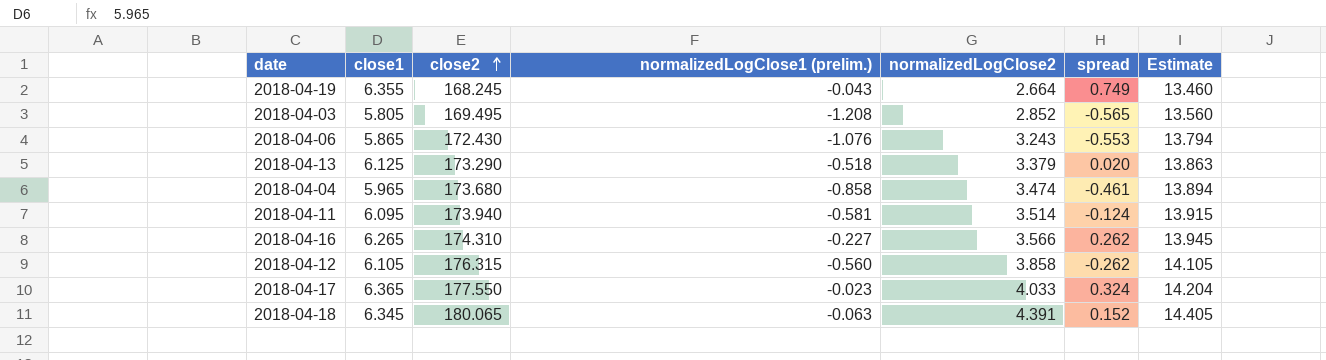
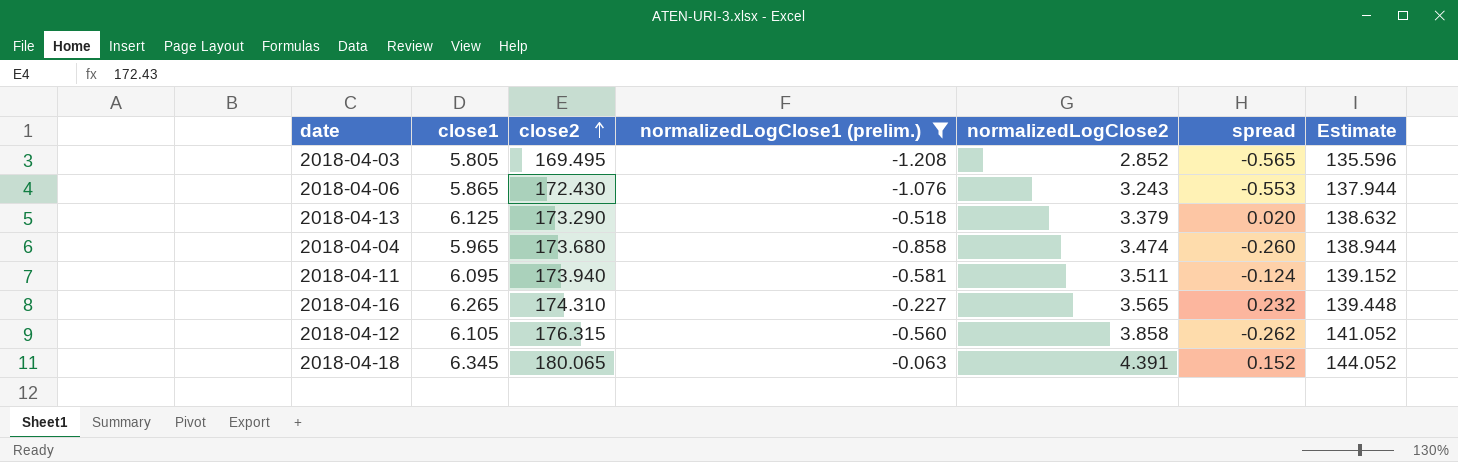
filter: none -> normalizedLogClose1 (prelim.) <= -0.063
column Estimate | formula: [close2] * 0.08 -> [close2] * 0.8
2018-04-04 | spread: -0.461 -> -0.260
2018-04-11 | normalizedLogClose2: 3.514 -> 3.511
2018-04-16 | normalizedLogClose2: 3.566 -> 3.565
2018-04-16 | spread: 0.262 -> 0.232

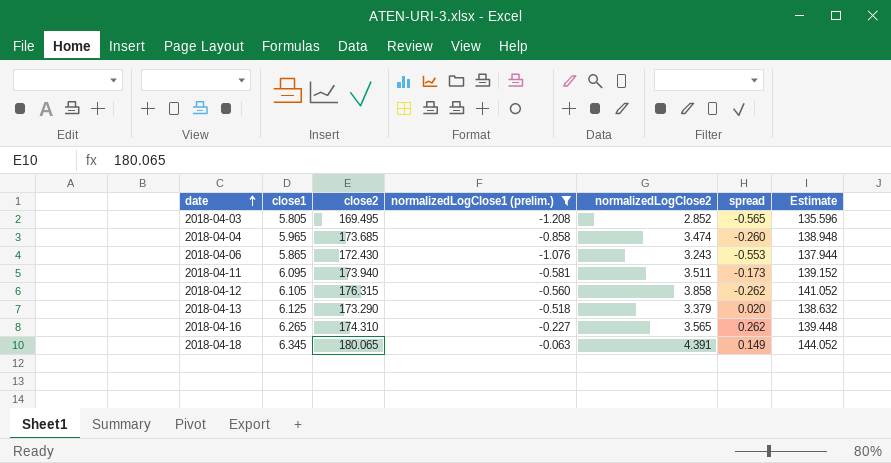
row order: close2 ascending -> date ascending
2018-04-04 | close2: 173.680 -> 173.685
2018-04-04 | Estimate: 138.944 -> 138.948
2018-04-11 | spread: -0.124 -> -0.173
2018-04-16 | spread: 0.232 -> 0.262
2018-04-18 | spread: 0.152 -> 0.149

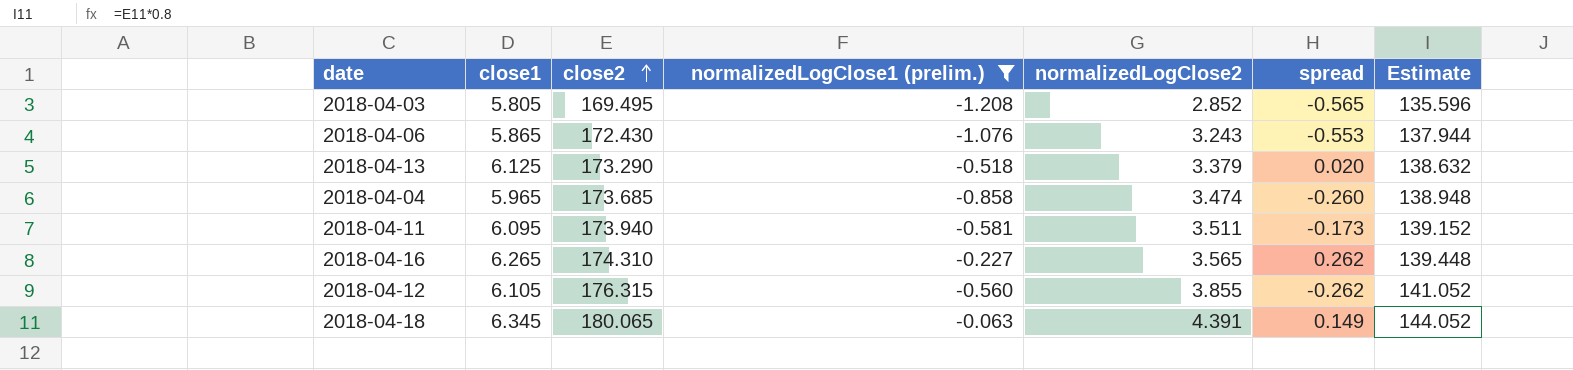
row order: date ascending -> close2 ascending
2018-04-12 | normalizedLogClose2: 3.858 -> 3.855

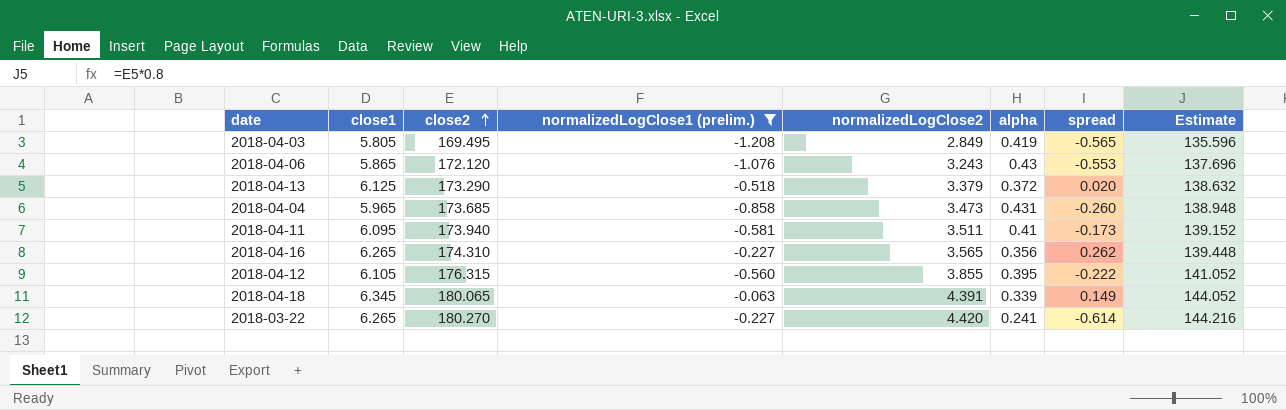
column alpha | position: none -> 6
2018-04-03 | normalizedLogClose2: 2.852 -> 2.849
2018-04-06 | close2: 172.430 -> 172.120
2018-04-06 | Estimate: 137.944 -> 137.696
2018-04-04 | normalizedLogClose2: 3.474 -> 3.473
2018-04-12 | spread: -0.262 -> -0.222
row 2018-03-22: none -> 6.265 | 180.270 | -0.227 | 4.420 | 0.241 | -0.614 | 144.216

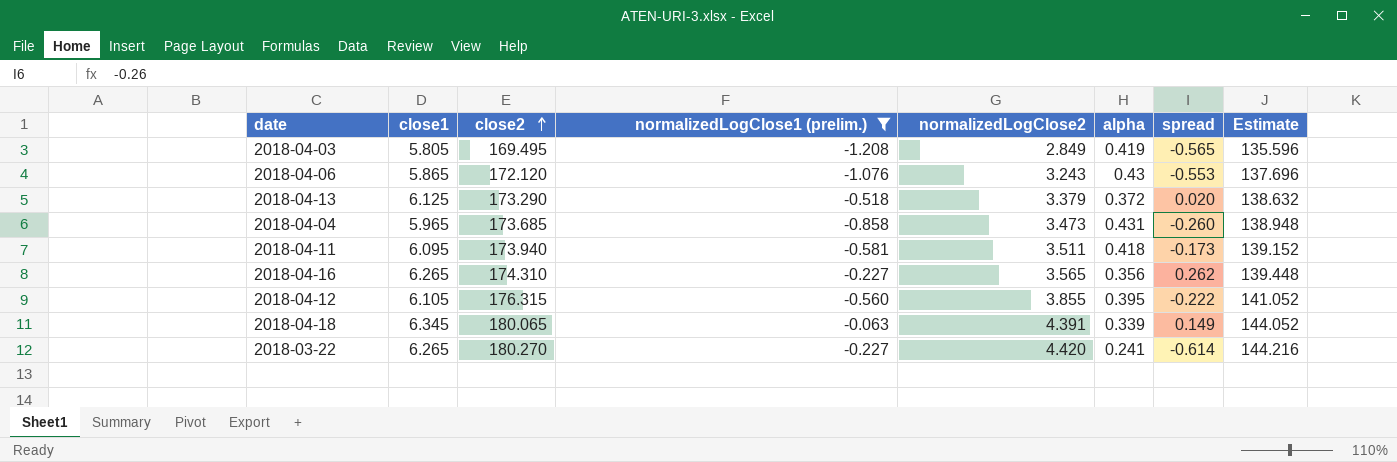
2018-04-11 | alpha: 0.41 -> 0.418

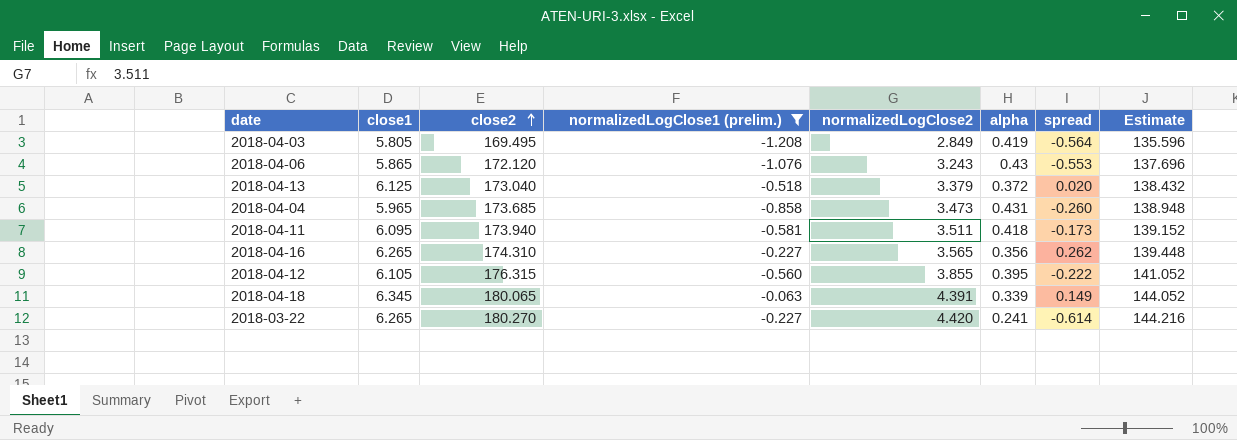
2018-04-03 | spread: -0.565 -> -0.564
2018-04-13 | close2: 173.290 -> 173.040
2018-04-13 | Estimate: 138.632 -> 138.432

